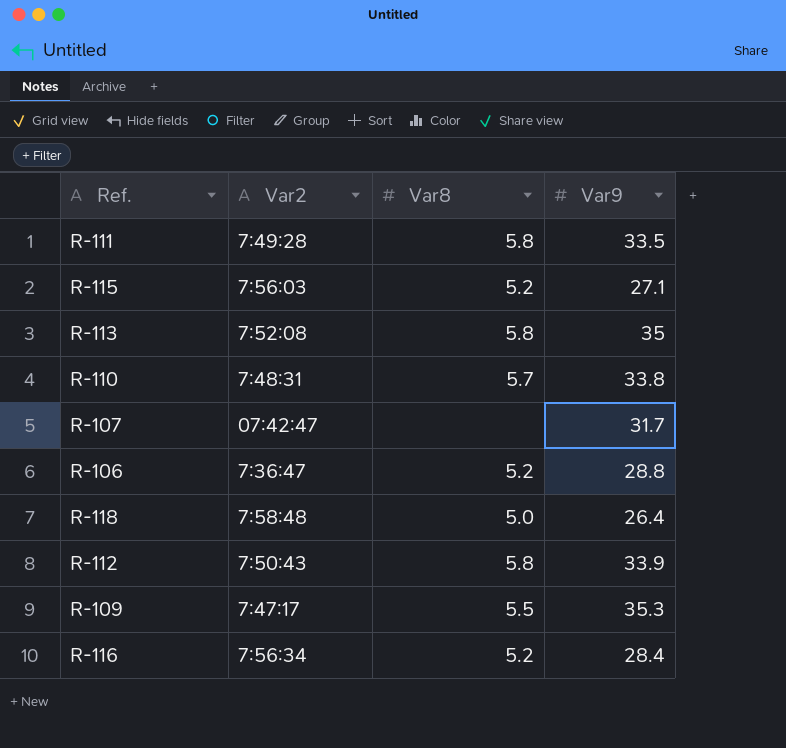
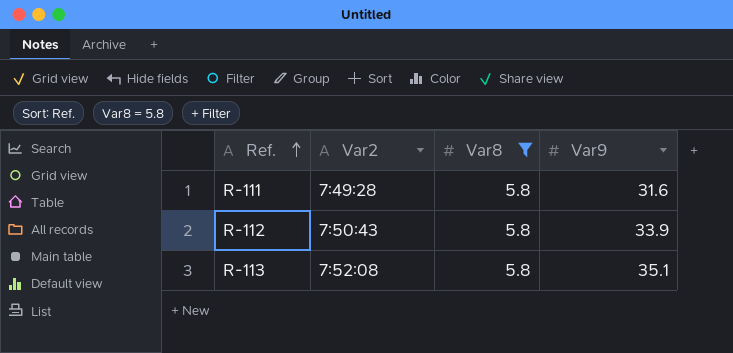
filter: none -> Var8 = 5.8
row order: none -> Ref. ascending
R-111 | Var9: 33.5 -> 31.6
R-113 | Var9: 35 -> 35.1

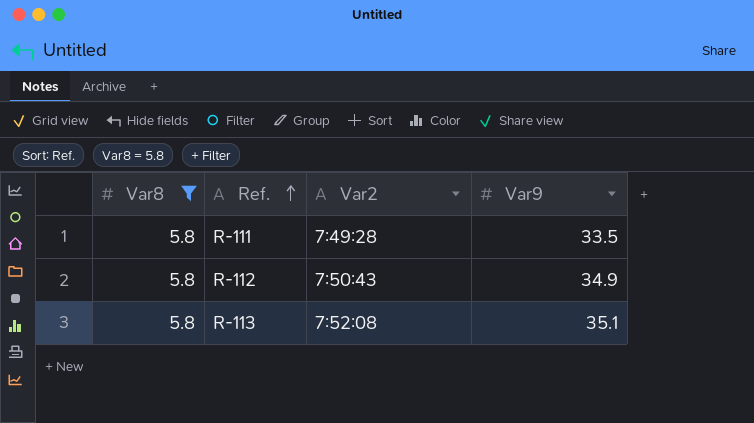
column Var8 | position: 3 -> 1
R-111 | Var9: 31.6 -> 33.5
R-112 | Var9: 33.9 -> 34.9

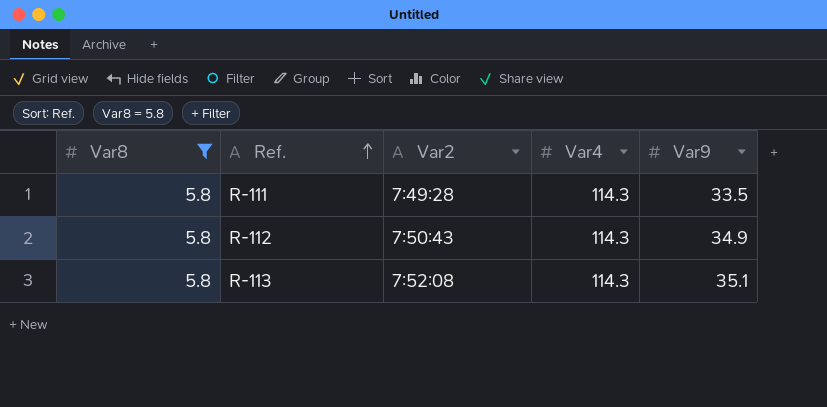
column Var4 | position: none -> 4

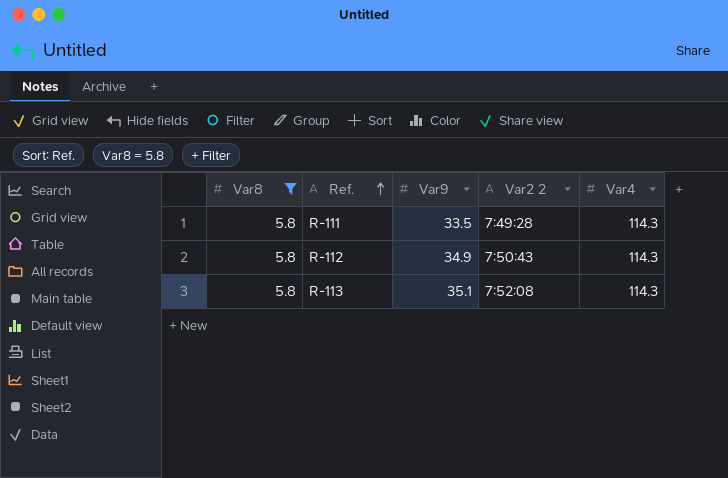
column Var9 | position: 5 -> 3
column name: Var2 -> Var2 2

